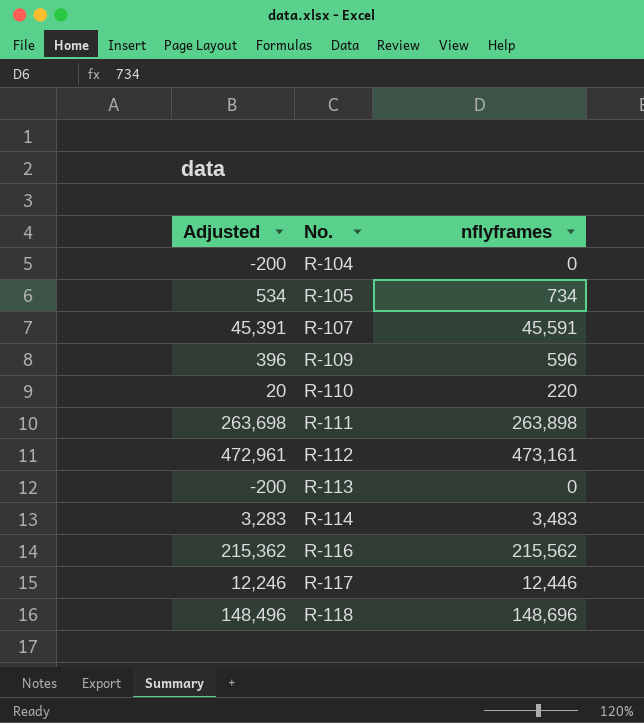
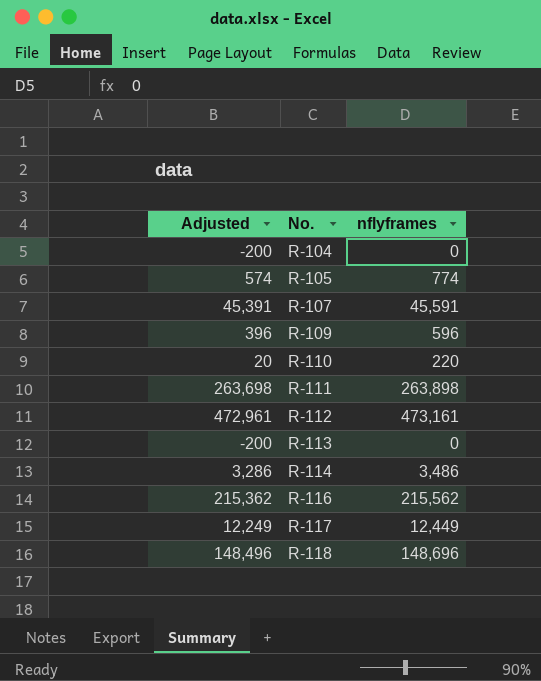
R-105 | Adjusted: 534 -> 574
R-105 | nflyframes: 734 -> 774
R-114 | Adjusted: 3,283 -> 3,286
R-114 | nflyframes: 3,483 -> 3,486
R-117 | Adjusted: 12,246 -> 12,249
R-117 | nflyframes: 12,446 -> 12,449

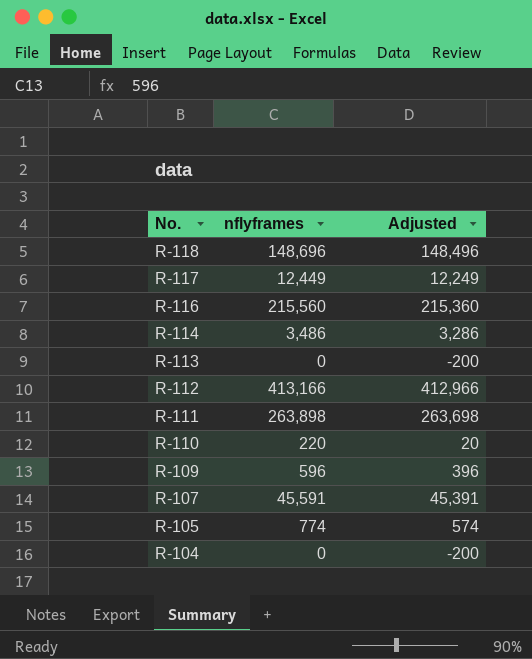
row order: No. ascending -> No. descending
column Adjusted | position: 1 -> 3
R-116 | nflyframes: 215,562 -> 215,560
R-116 | Adjusted: 215,362 -> 215,360
R-112 | nflyframes: 473,161 -> 413,166
R-112 | Adjusted: 472,961 -> 412,966

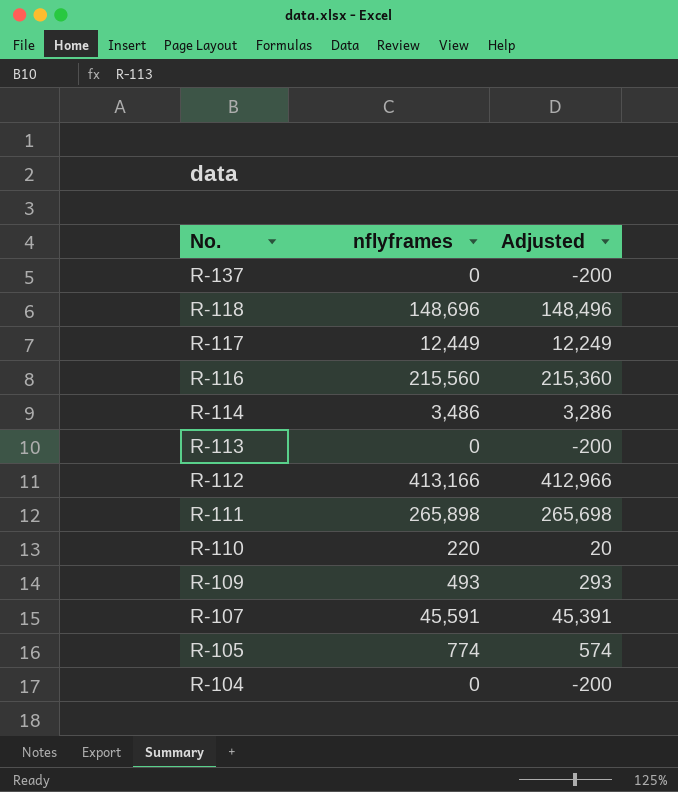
row R-137: none -> 0 | -200
R-111 | nflyframes: 263,898 -> 265,898
R-111 | Adjusted: 263,698 -> 265,698
R-109 | nflyframes: 596 -> 493
R-109 | Adjusted: 396 -> 293

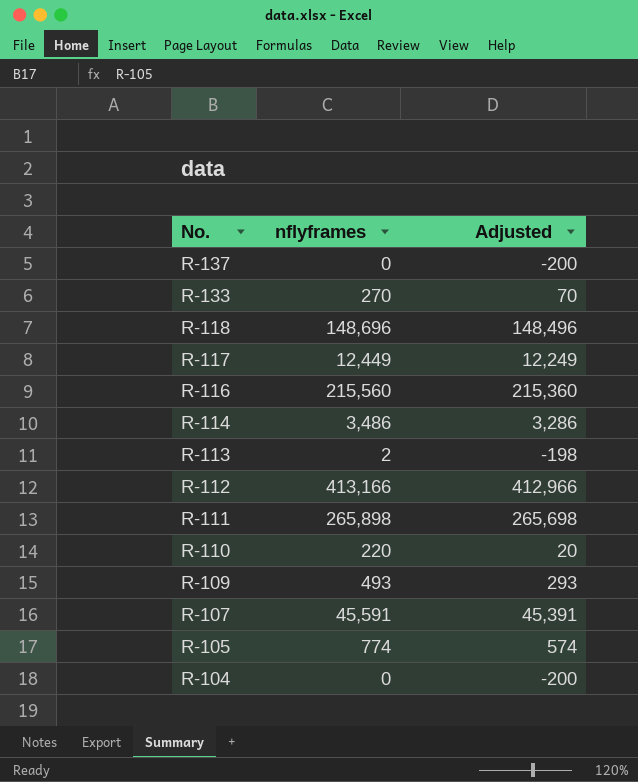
row R-133: none -> 270 | 70
R-113 | nflyframes: 0 -> 2
R-113 | Adjusted: -200 -> -198

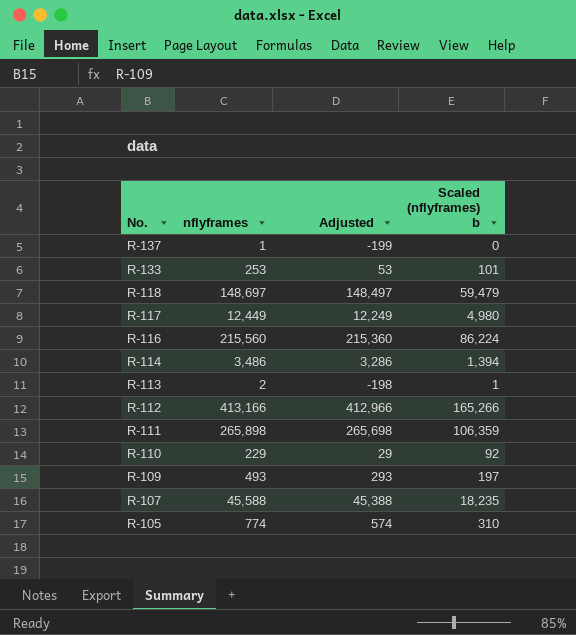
column Scaled (nflyframes) b | formula: none -> [nflyframes] * 0.4
row R-104: 0 | -200 -> none
R-137 | nflyframes: 0 -> 1
R-137 | Adjusted: -200 -> -199
R-133 | nflyframes: 270 -> 253
R-133 | Adjusted: 70 -> 53
R-118 | nflyframes: 148,696 -> 148,697
R-118 | Adjusted: 148,496 -> 148,497
R-110 | nflyframes: 220 -> 229
R-110 | Adjusted: 20 -> 29
R-107 | nflyframes: 45,591 -> 45,588
R-107 | Adjusted: 45,391 -> 45,388

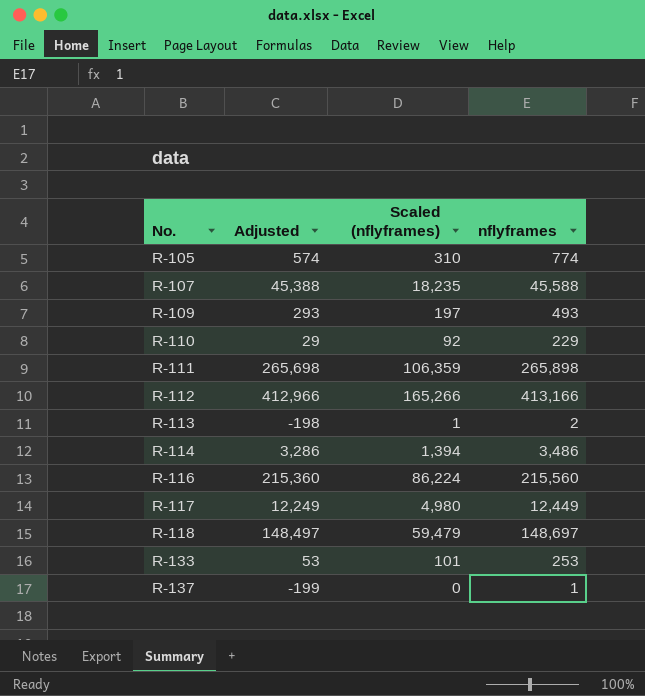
row order: No. descending -> No. ascending
column name: Scaled (nflyframes) b -> Scaled (nflyframes)
column nflyframes | position: 2 -> 4

